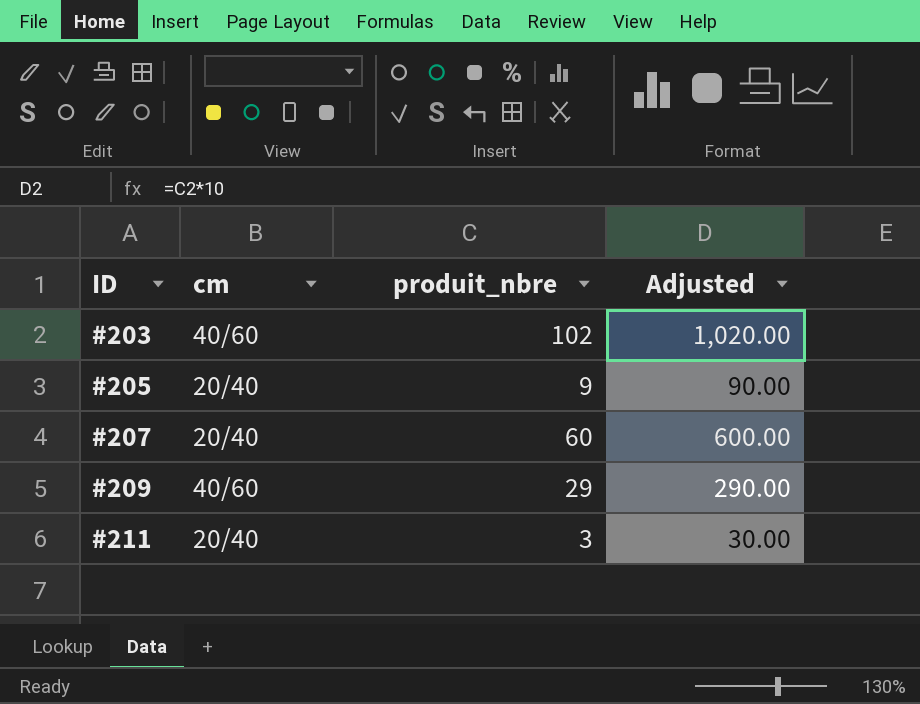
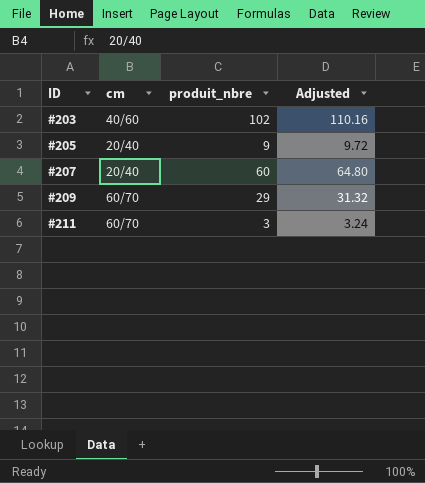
column Adjusted | formula: [produit_nbre] * 10 -> [produit_nbre] * 1.08
#209 | cm: 40/60 -> 60/70
#211 | cm: 20/40 -> 60/70

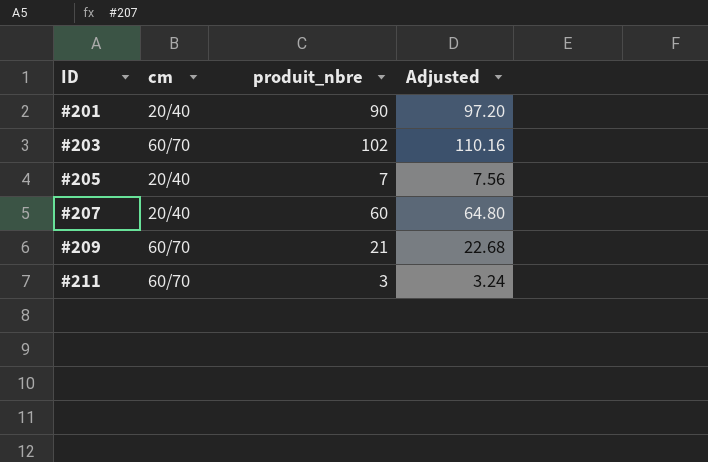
row #201: none -> 20/40 | 90 | 97.20
#203 | cm: 40/60 -> 60/70
#205 | produit_nbre: 9 -> 7
#205 | Adjusted: 9.72 -> 7.56
#209 | produit_nbre: 29 -> 21
#209 | Adjusted: 31.32 -> 22.68

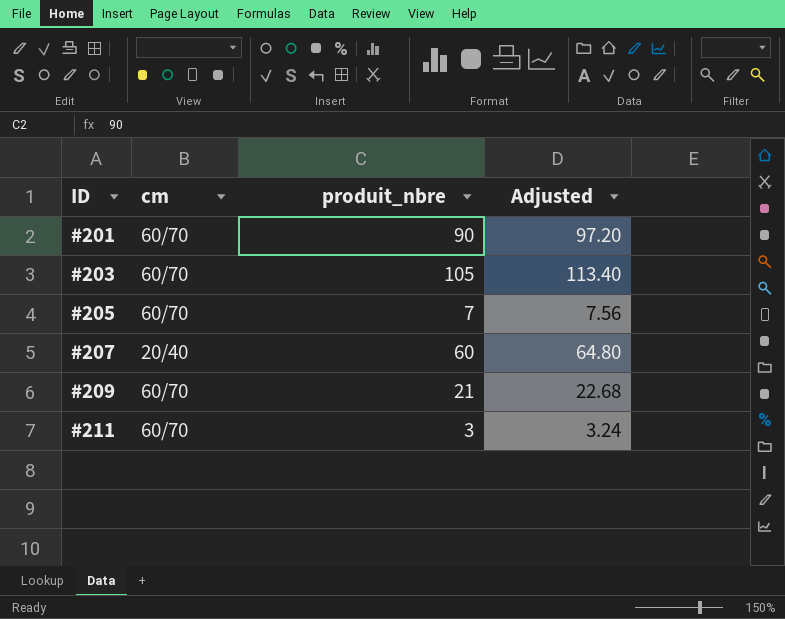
#201 | cm: 20/40 -> 60/70
#203 | produit_nbre: 102 -> 105
#203 | Adjusted: 110.16 -> 113.40
#205 | cm: 20/40 -> 60/70

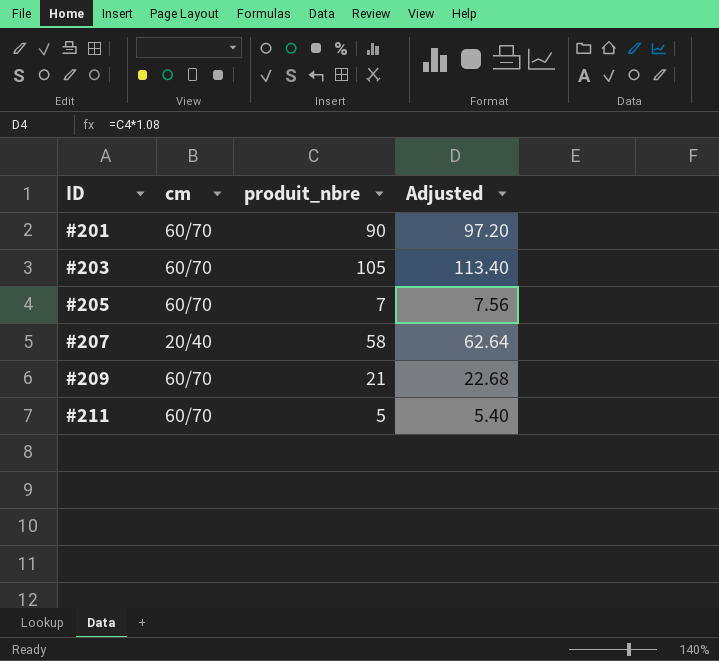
#207 | produit_nbre: 60 -> 58
#207 | Adjusted: 64.80 -> 62.64
#211 | produit_nbre: 3 -> 5
#211 | Adjusted: 3.24 -> 5.40

